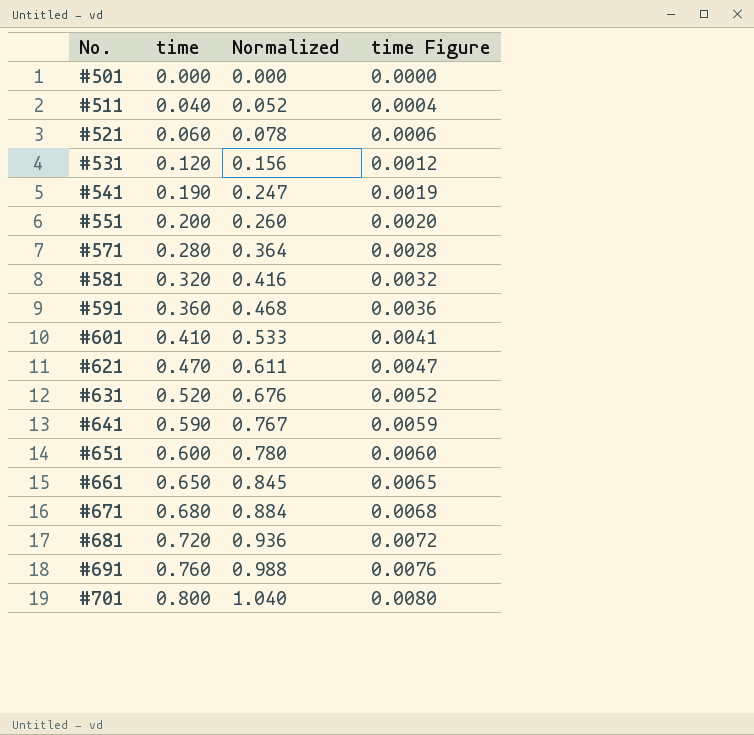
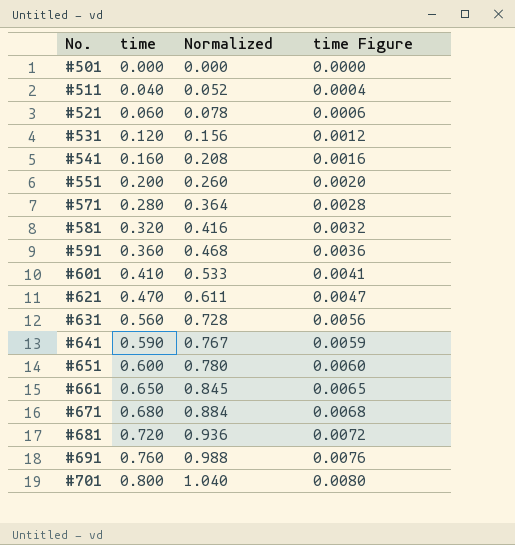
#541 | time: 0.190 -> 0.160
#541 | Normalized: 0.247 -> 0.208
#541 | time Figure: 0.0019 -> 0.0016
#631 | time: 0.520 -> 0.560
#631 | Normalized: 0.676 -> 0.728
#631 | time Figure: 0.0052 -> 0.0056

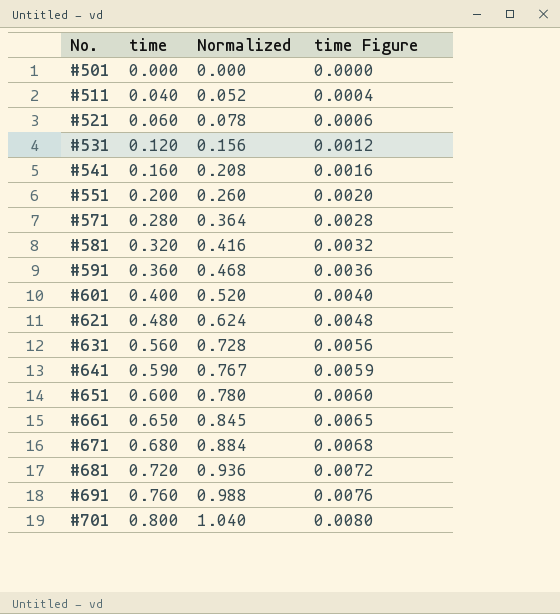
#601 | time: 0.410 -> 0.400
#601 | Normalized: 0.533 -> 0.520
#601 | time Figure: 0.0041 -> 0.0040
#621 | time: 0.470 -> 0.480
#621 | Normalized: 0.611 -> 0.624
#621 | time Figure: 0.0047 -> 0.0048

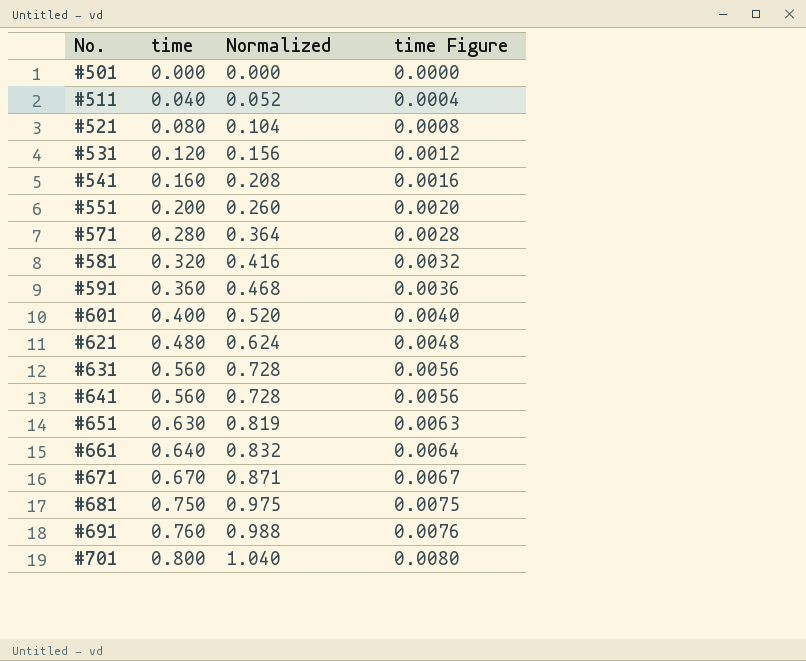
#521 | time: 0.060 -> 0.080
#521 | Normalized: 0.078 -> 0.104
#521 | time Figure: 0.0006 -> 0.0008
#641 | time: 0.590 -> 0.560
#641 | Normalized: 0.767 -> 0.728
#641 | time Figure: 0.0059 -> 0.0056
#651 | time: 0.600 -> 0.630
#651 | Normalized: 0.780 -> 0.819
#651 | time Figure: 0.0060 -> 0.0063
#661 | time: 0.650 -> 0.640
#661 | Normalized: 0.845 -> 0.832
#661 | time Figure: 0.0065 -> 0.0064
#671 | time: 0.680 -> 0.670
#671 | Normalized: 0.884 -> 0.871
#671 | time Figure: 0.0068 -> 0.0067
#681 | time: 0.720 -> 0.750
#681 | Normalized: 0.936 -> 0.975
#681 | time Figure: 0.0072 -> 0.0075

